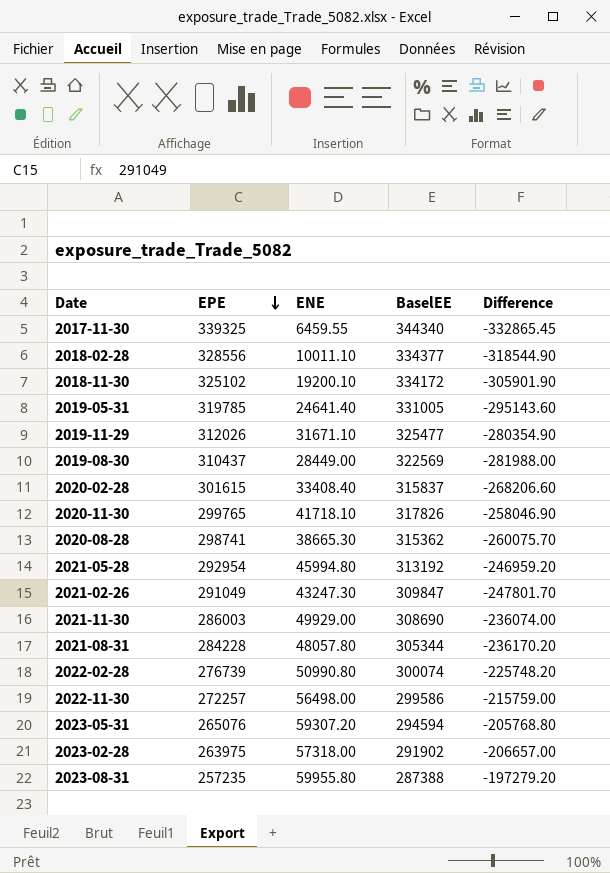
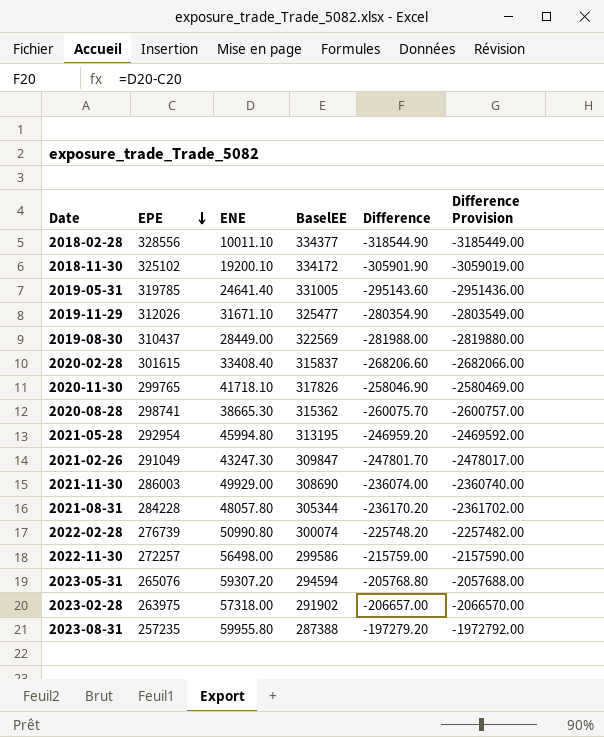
column Difference Provision | formula: none -> [Difference] * 10
row 2017-11-30: 339325 | 6459.55 | 344340 | -332865.45 -> none
2021-05-28 | BaselEE: 313192 -> 313195

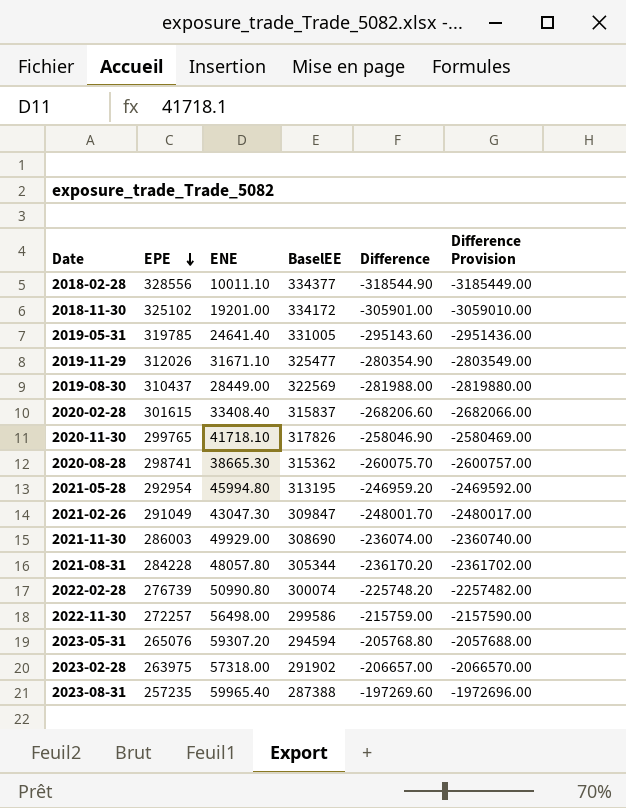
2018-11-30 | ENE: 19200.10 -> 19201.00
2018-11-30 | Difference: -305901.90 -> -305901.00
2018-11-30 | Difference Provision: -3059019.00 -> -3059010.00
2021-02-26 | ENE: 43247.30 -> 43047.30
2021-02-26 | Difference: -247801.70 -> -248001.70
2021-02-26 | Difference Provision: -2478017.00 -> -2480017.00
2023-08-31 | ENE: 59955.80 -> 59965.40
2023-08-31 | Difference: -197279.20 -> -197269.60
2023-08-31 | Difference Provision: -1972792.00 -> -1972696.00

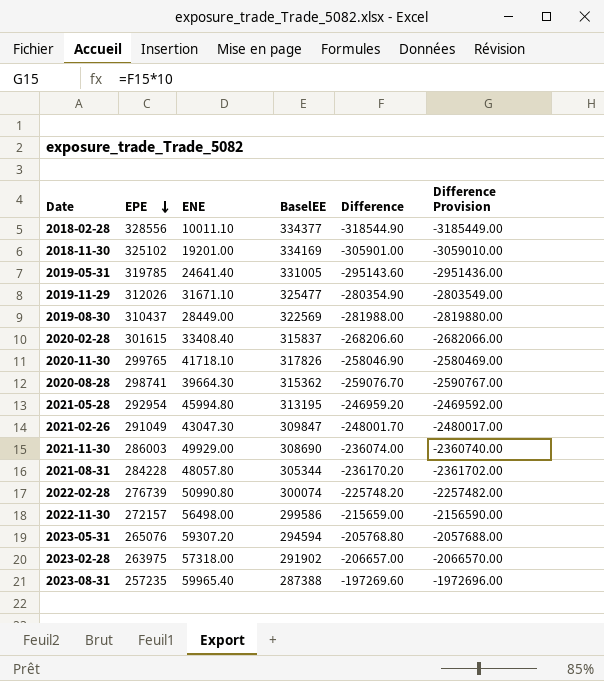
2018-11-30 | BaselEE: 334172 -> 334169
2020-08-28 | ENE: 38665.30 -> 39664.30
2020-08-28 | Difference: -260075.70 -> -259076.70
2020-08-28 | Difference Provision: -2600757.00 -> -2590767.00
2022-11-30 | EPE: 272257 -> 272157
2022-11-30 | Difference: -215759.00 -> -215659.00
2022-11-30 | Difference Provision: -2157590.00 -> -2156590.00

